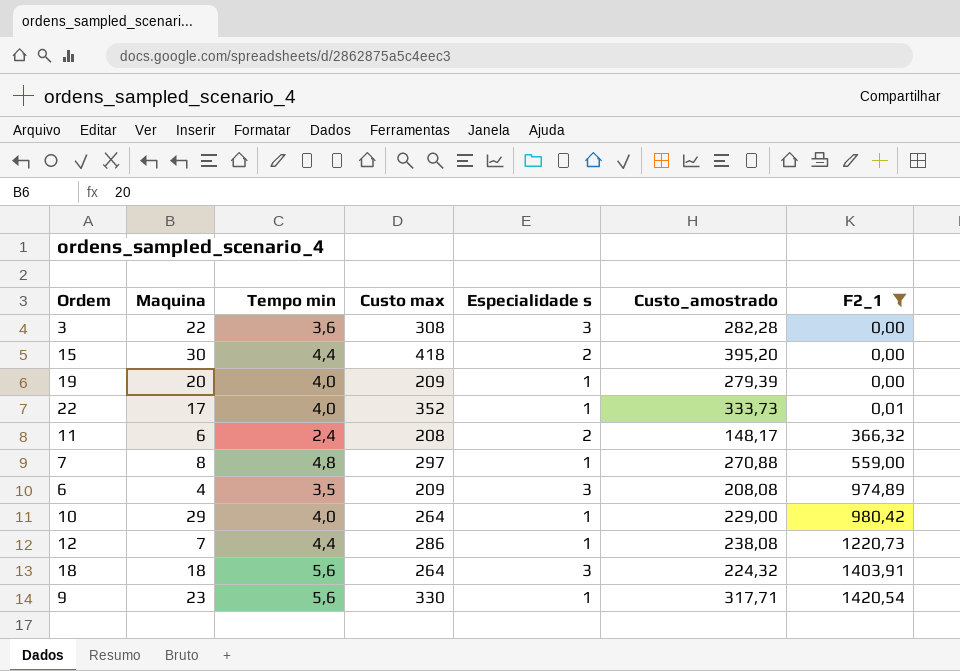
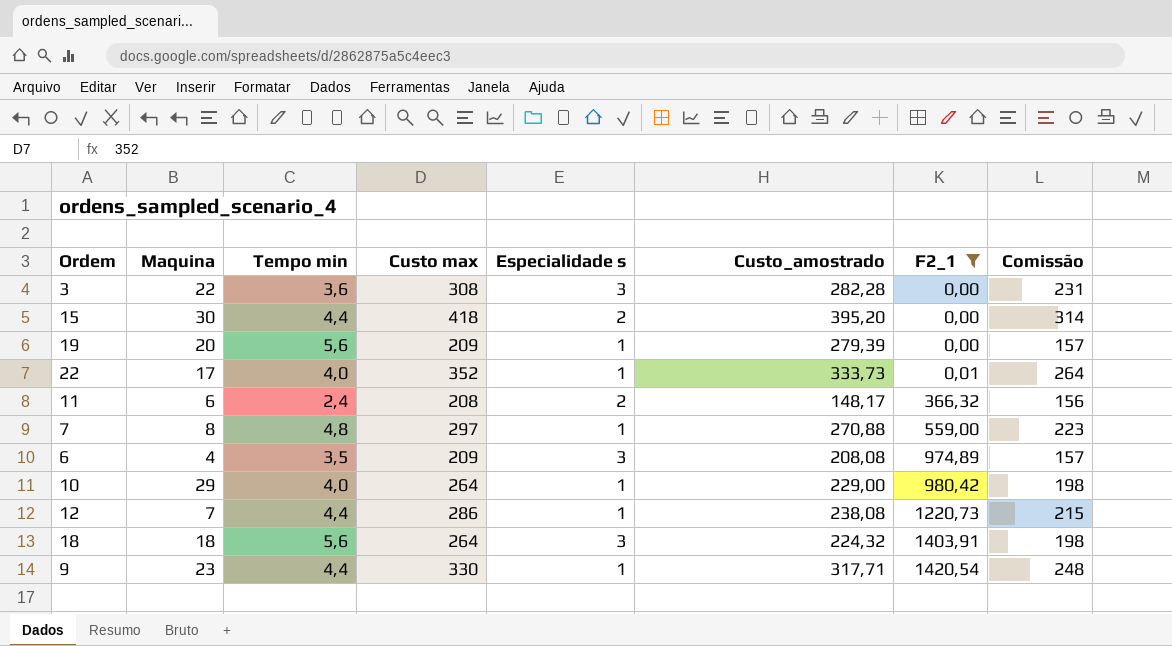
column Comissão | formula: none -> [Custo max] * 0,75
19 | Tempo min: 4,0 -> 5,6
9 | Tempo min: 5,6 -> 4,4

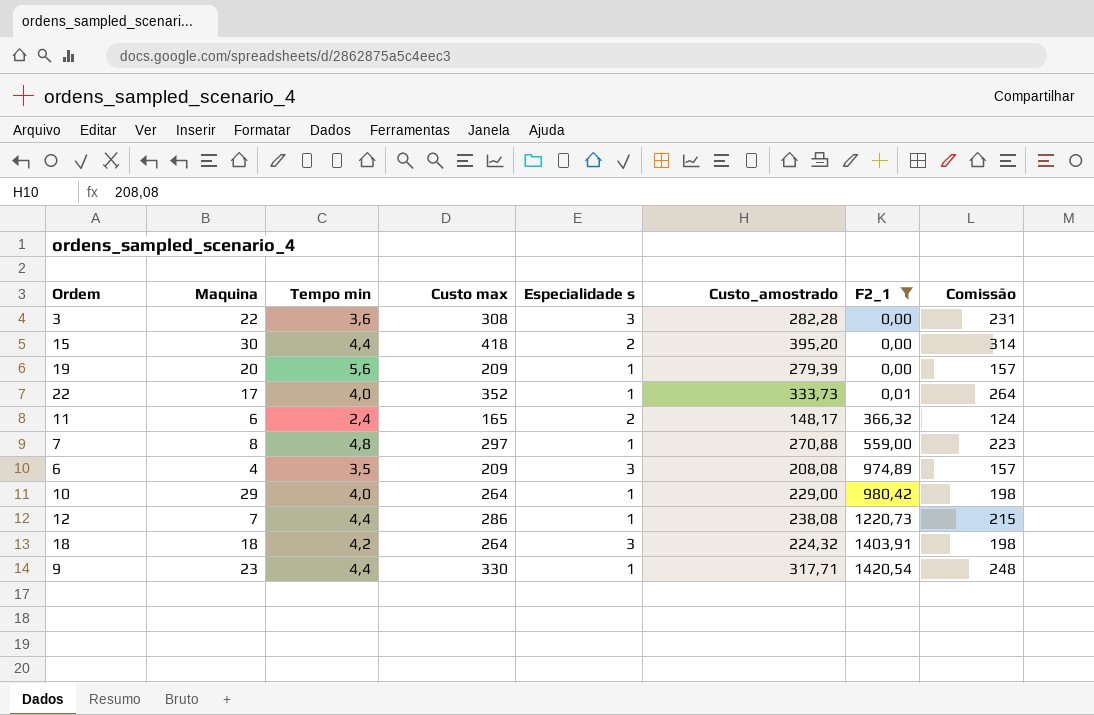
11 | Custo max: 208 -> 165
11 | Comissão: 156 -> 124
18 | Tempo min: 5,6 -> 4,2

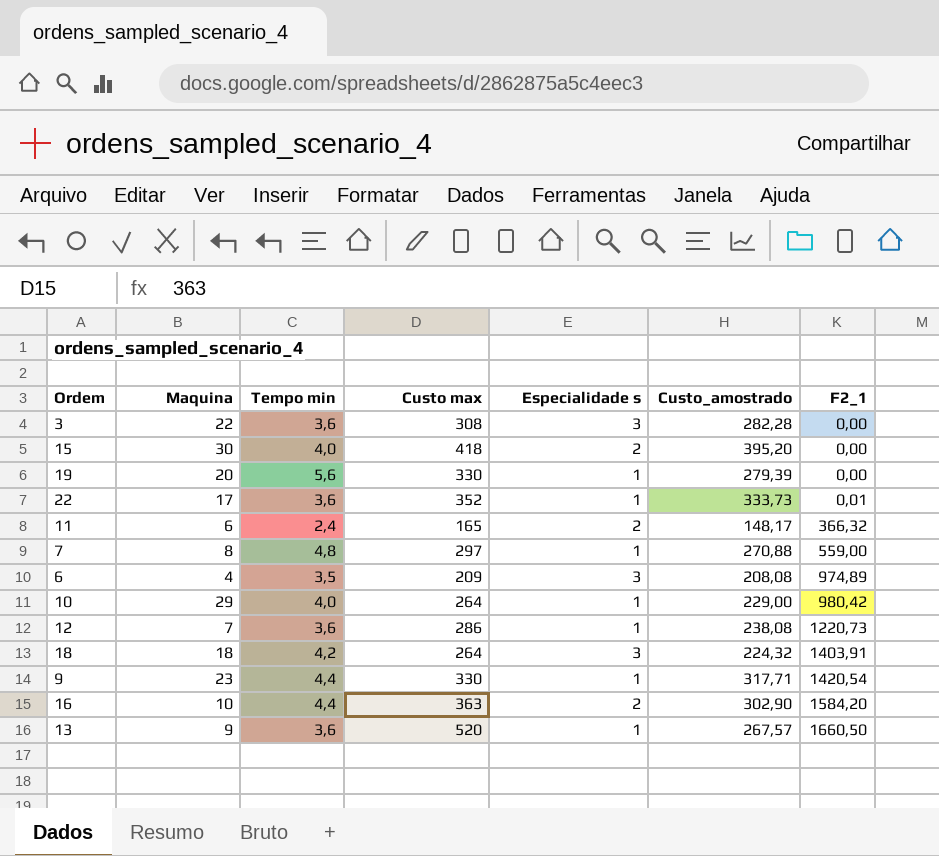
filter: F2_1 <= 1420,54 -> none
column Comissão | formula: [Custo max] * 0,75 -> none
15 | Tempo min: 4,4 -> 4,0
19 | Custo max: 209 -> 330
22 | Tempo min: 4,0 -> 3,6
12 | Tempo min: 4,4 -> 3,6

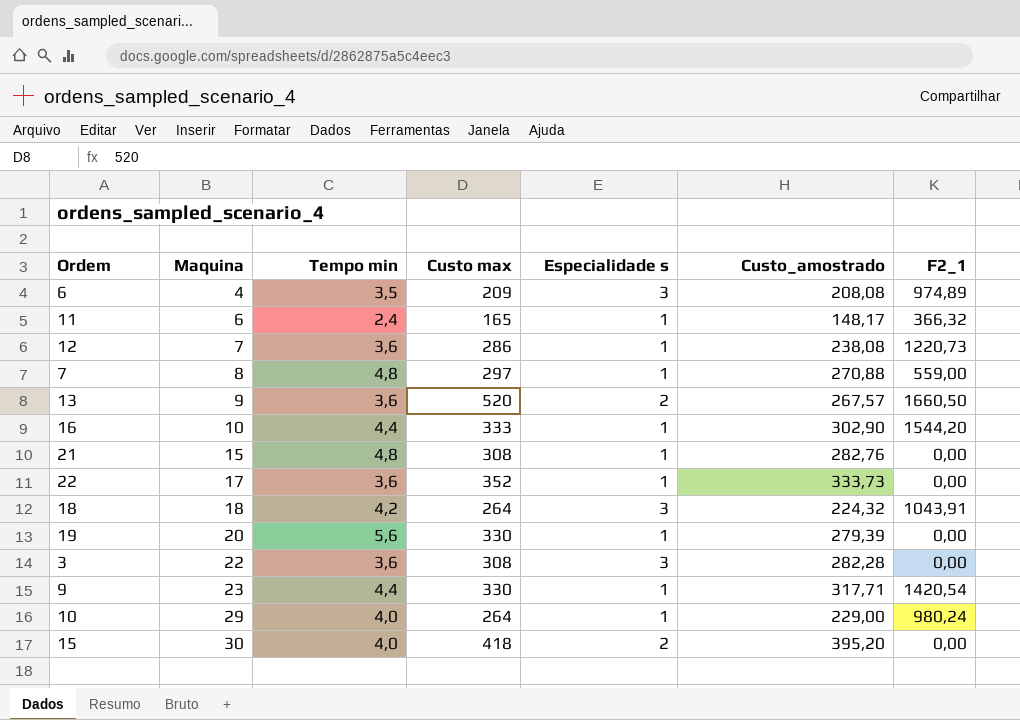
row order: F2_1 ascending -> Maquina ascending
11 | Especialidade s: 2 -> 1
13 | Especialidade s: 1 -> 2
16 | Custo max: 363 -> 333
16 | Especialidade s: 2 -> 1
16 | F2_1: 1584,20 -> 1544,20
row 21: none -> 15 | 4,8 | 308 | 1 | 282,76 | 0,00
22 | F2_1: 0,01 -> 0,00
18 | F2_1: 1403,91 -> 1043,91
10 | F2_1: 980,42 -> 980,24

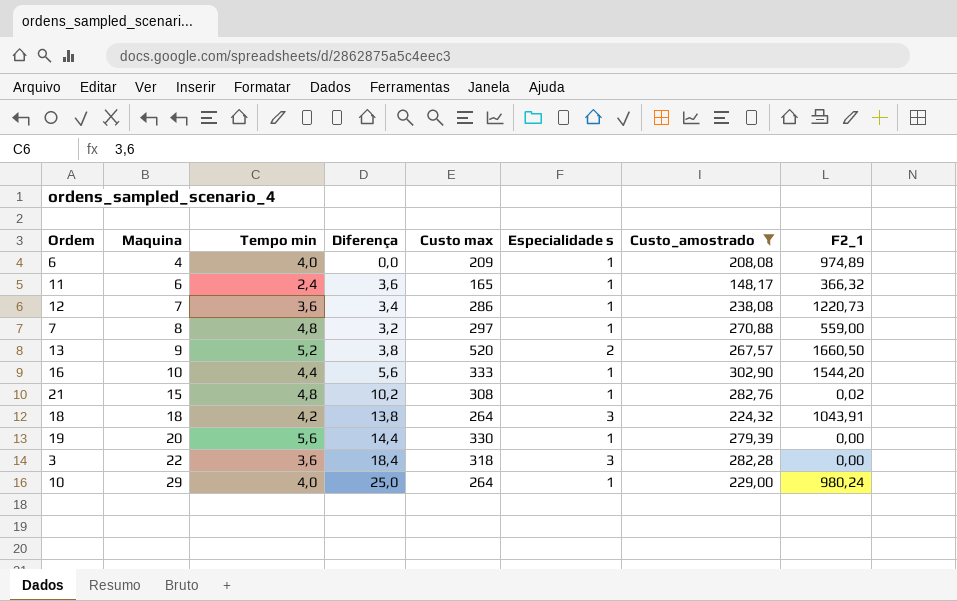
filter: none -> Custo_amostrado <= 302,90
column Diferença | formula: none -> [Maquina] - [Tempo min]
6 | Tempo min: 3,5 -> 4,0
6 | Especialidade s: 3 -> 1
13 | Tempo min: 3,6 -> 5,2
21 | F2_1: 0,00 -> 0,02
3 | Custo max: 308 -> 318

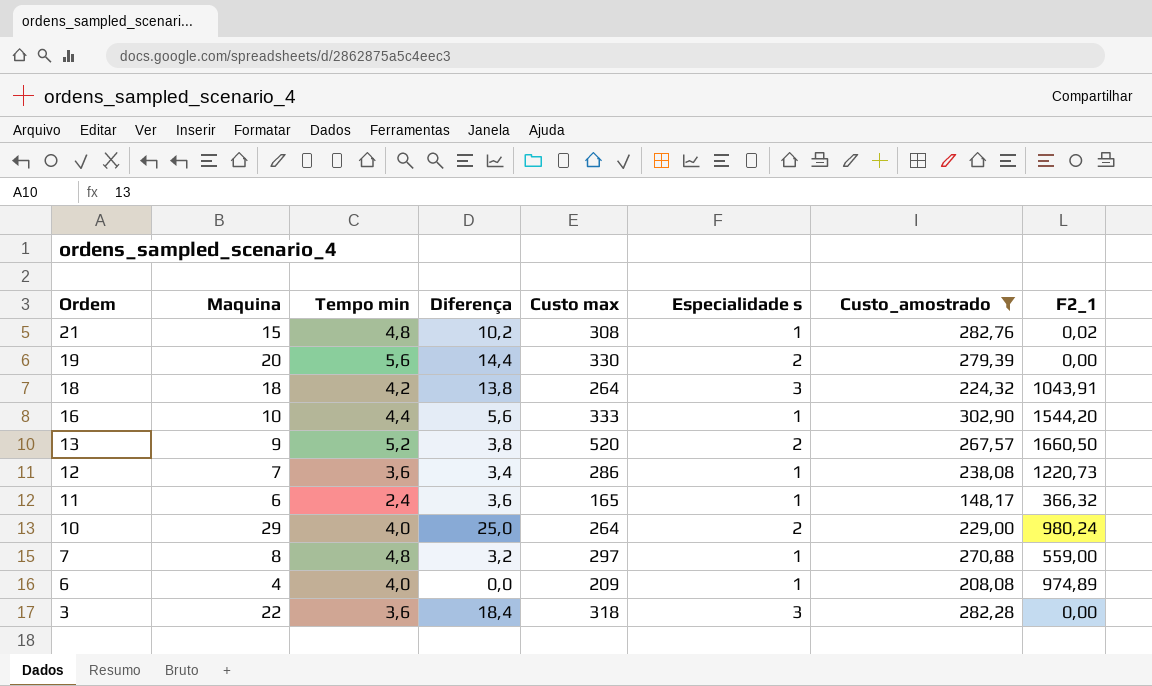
row order: Maquina ascending -> Ordem descending
19 | Especialidade s: 1 -> 2
10 | Especialidade s: 1 -> 2

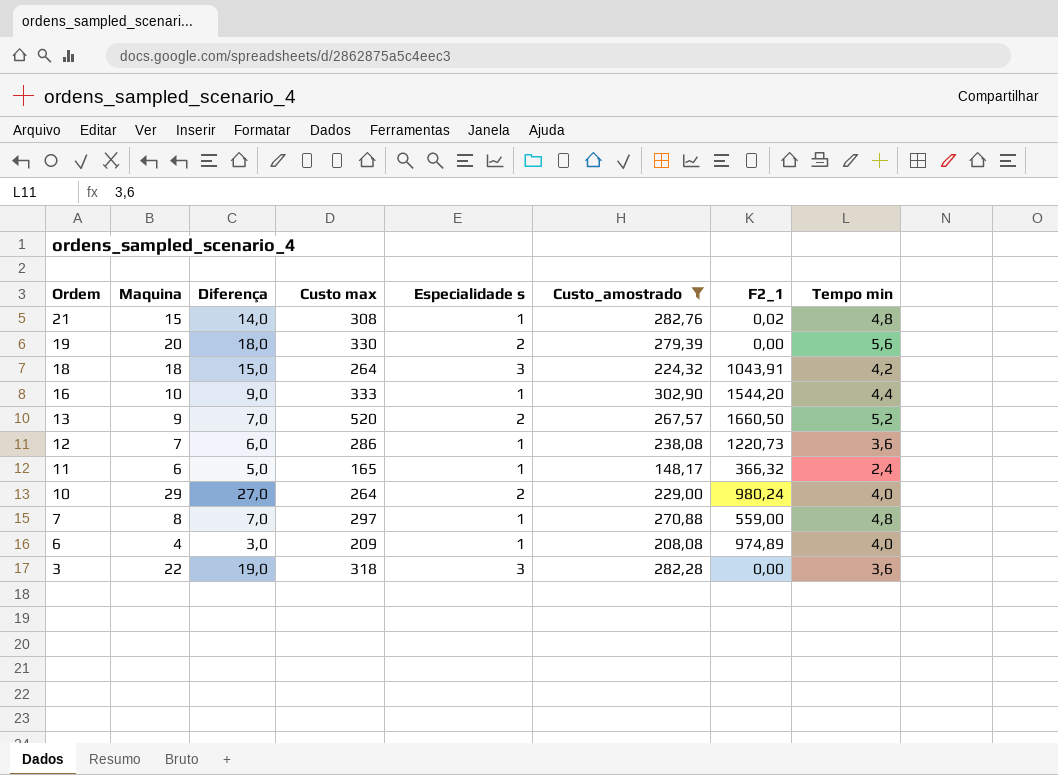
column Diferença | formula: [Maquina] - [Tempo min] -> [Maquina] - [Especialidade s]
column Tempo min | position: 3 -> 8

